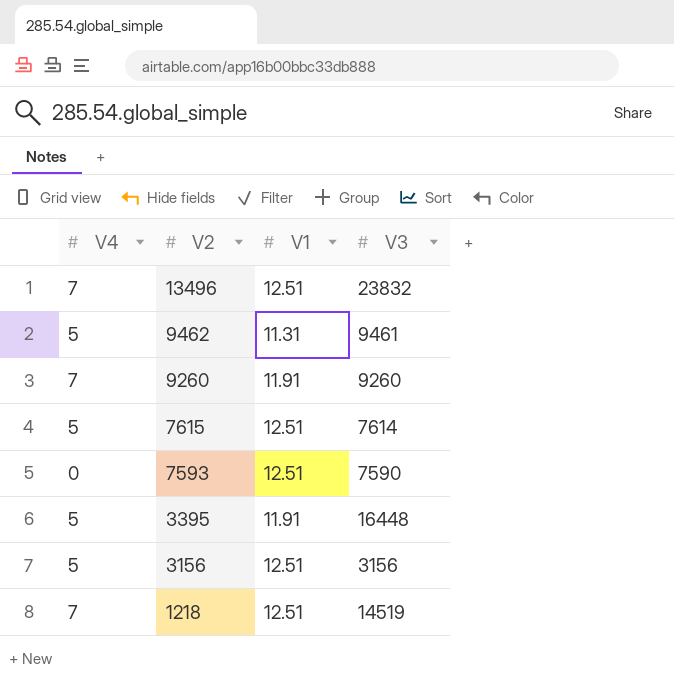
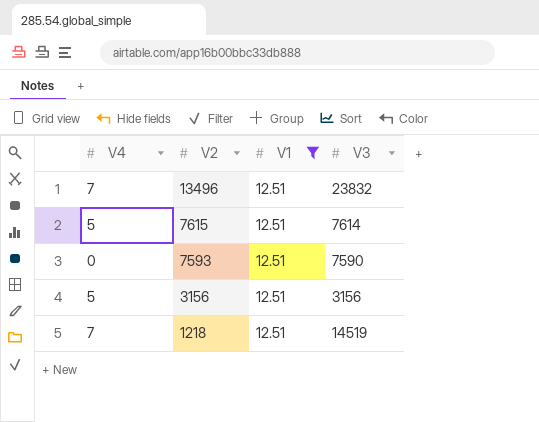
filter: none -> V1 = 12.51

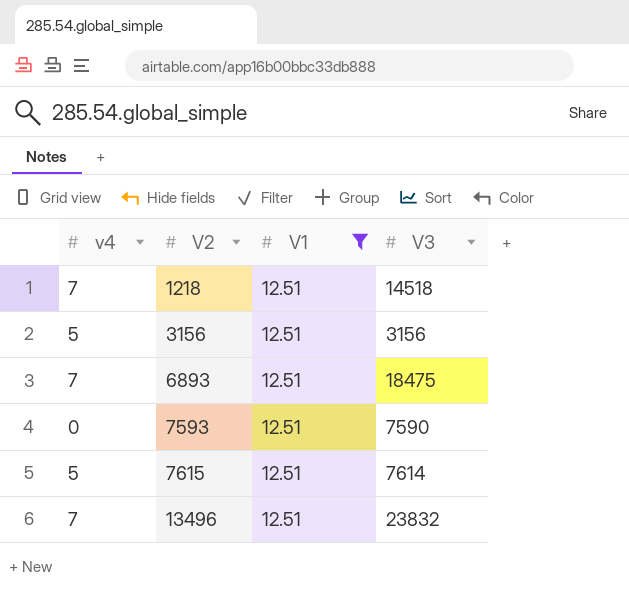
row order: V2 descending -> V2 ascending
column name: V4 -> v4
1218 | V3: 14519 -> 14518
row 6893: none -> 7 | 12.51 | 18475

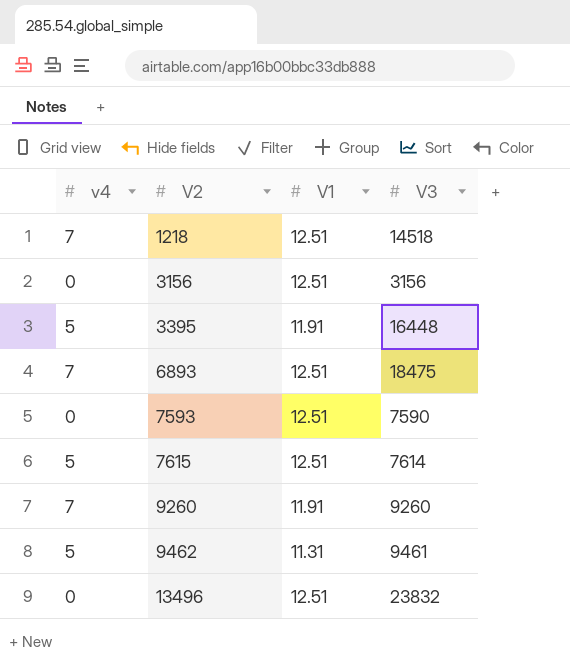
filter: V1 = 12.51 -> none
3156 | v4: 5 -> 0
13496 | v4: 7 -> 0

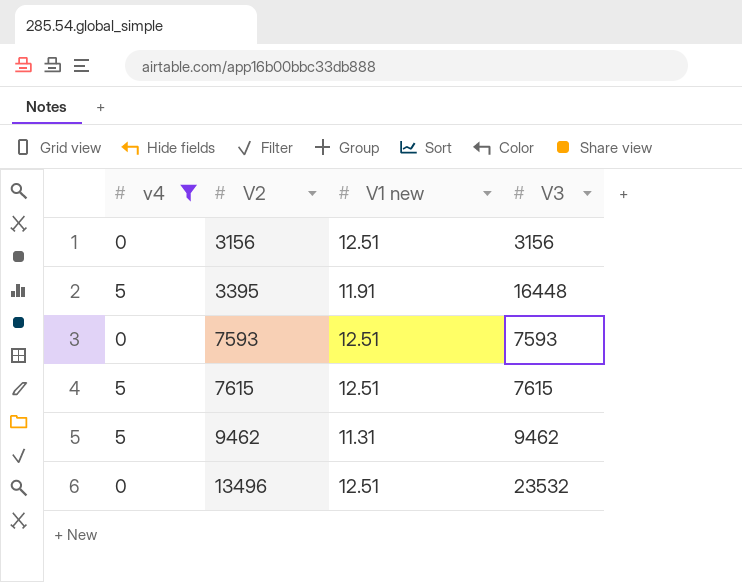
filter: none -> v4 != 7
column name: V1 -> V1 new
7593 | V3: 7590 -> 7593
7615 | V3: 7614 -> 7615
9462 | V3: 9461 -> 9462
13496 | V3: 23832 -> 23532

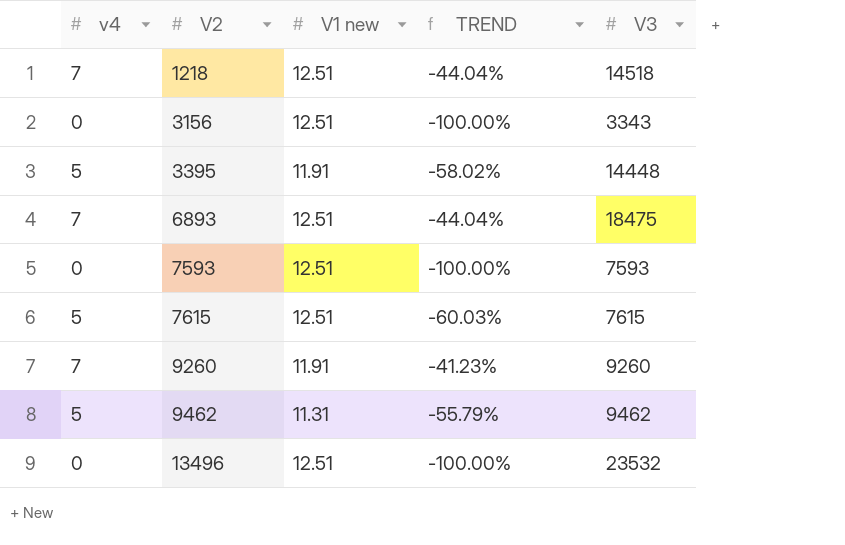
filter: v4 != 7 -> none
column TREND | formula: none -> ([v4] - [V1 new]) / [V1 new]
3156 | V3: 3156 -> 3343
3395 | V3: 16448 -> 14448

